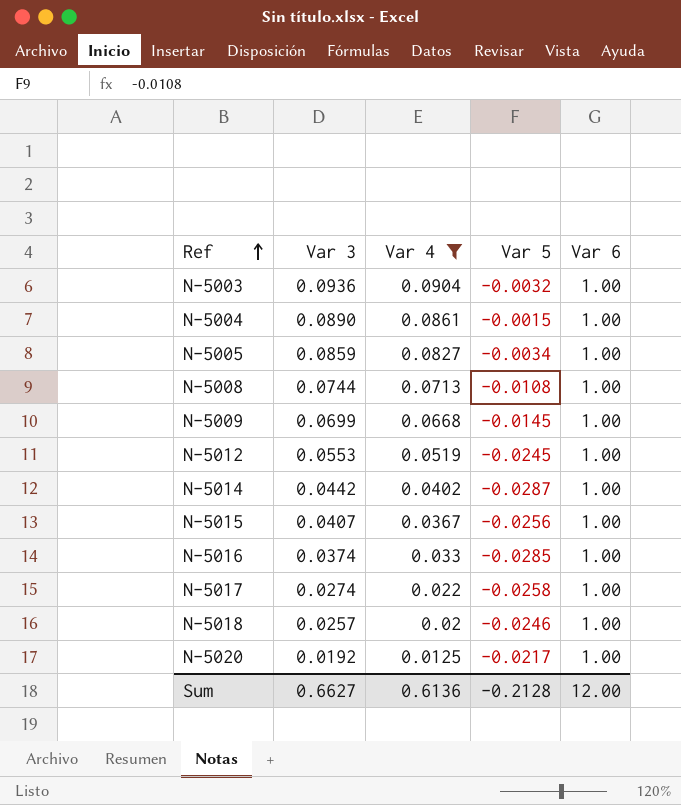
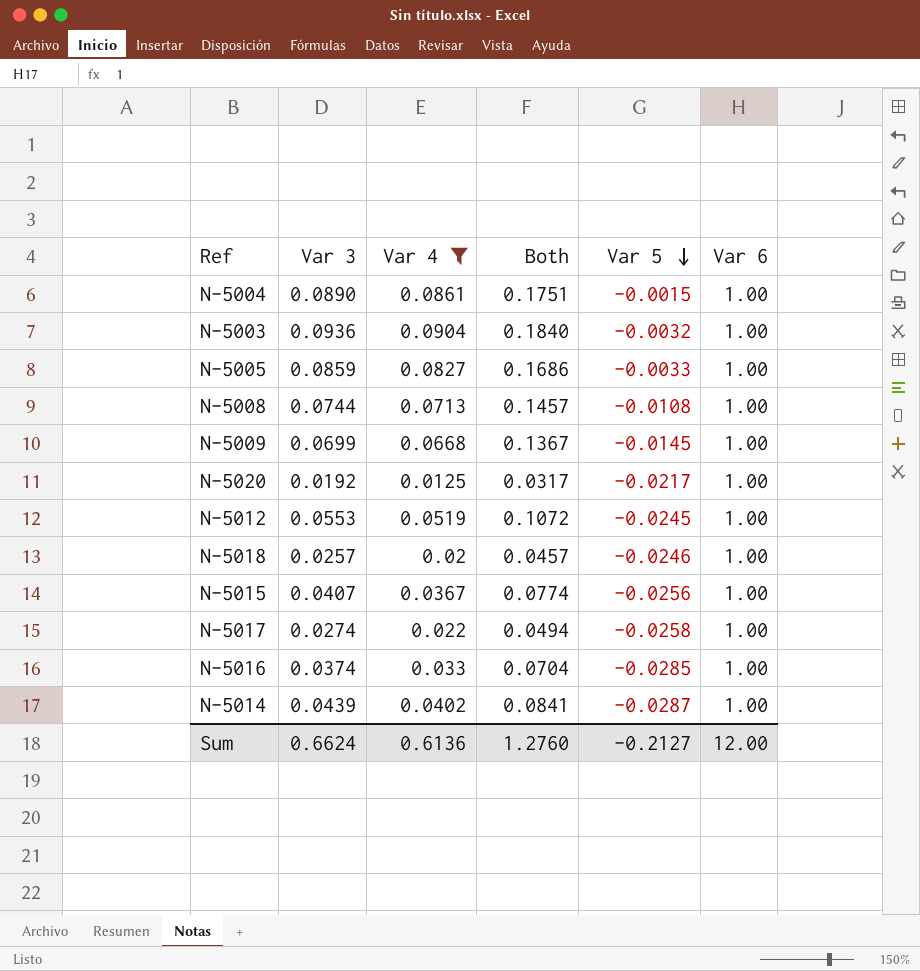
row order: Ref ascending -> Var 5 descending
column Both | formula: none -> [Var 3] + [Var 4]
N-5005 | Var 5: -0.0034 -> -0.0033
N-5014 | Var 3: 0.0442 -> 0.0439
Sum | Var 3: 0.6627 -> 0.6624
Sum | Var 5: -0.2128 -> -0.2127

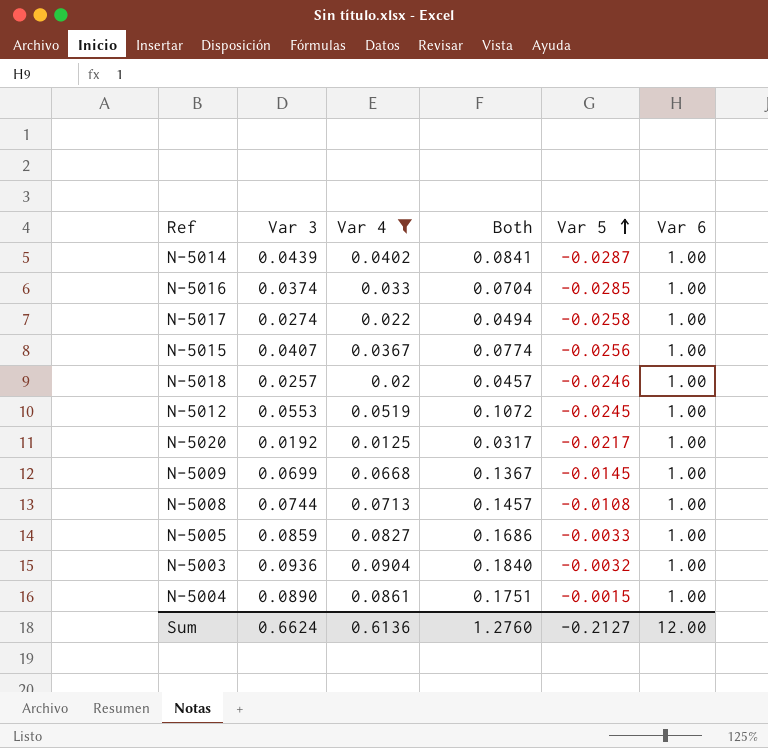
row order: Var 5 descending -> Var 5 ascending

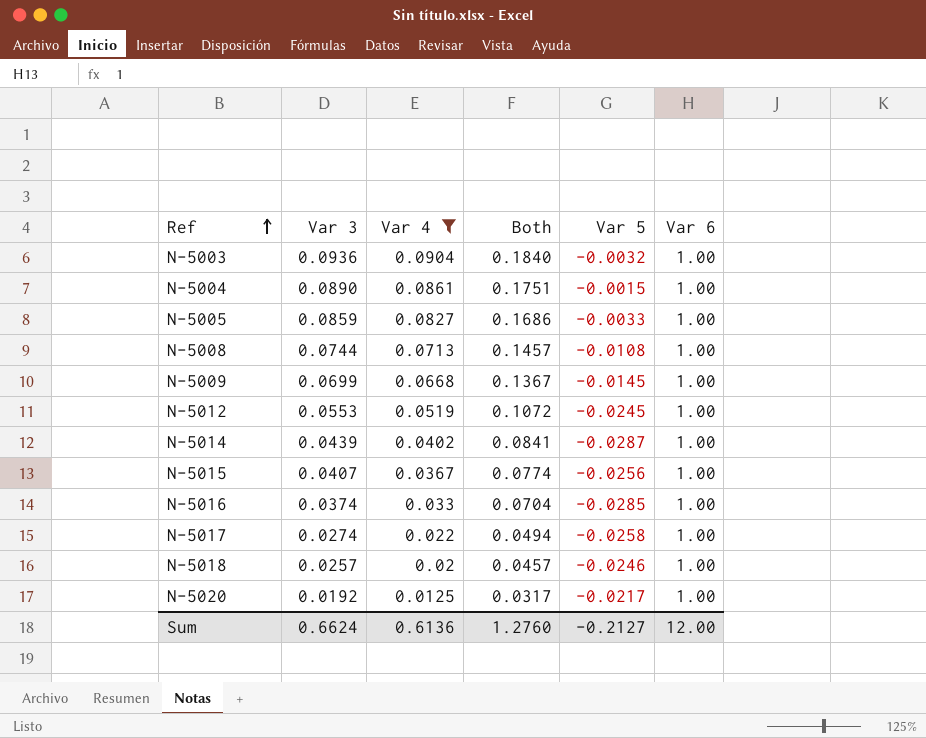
row order: Var 5 ascending -> Ref ascending

